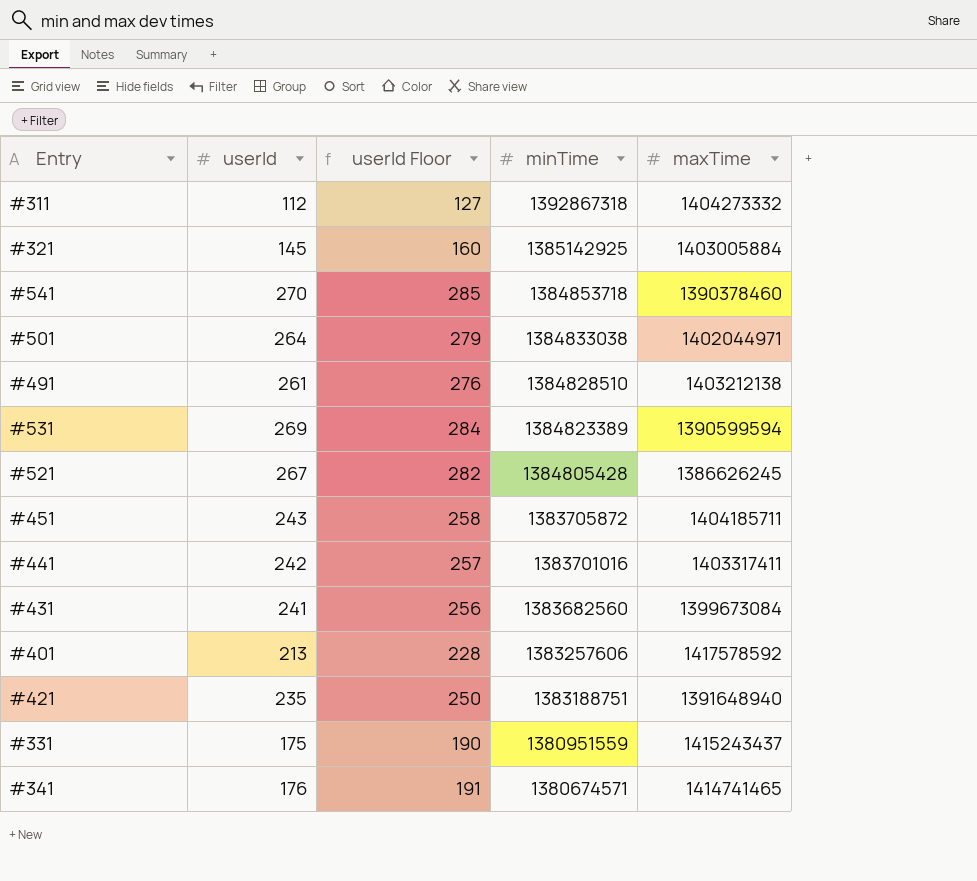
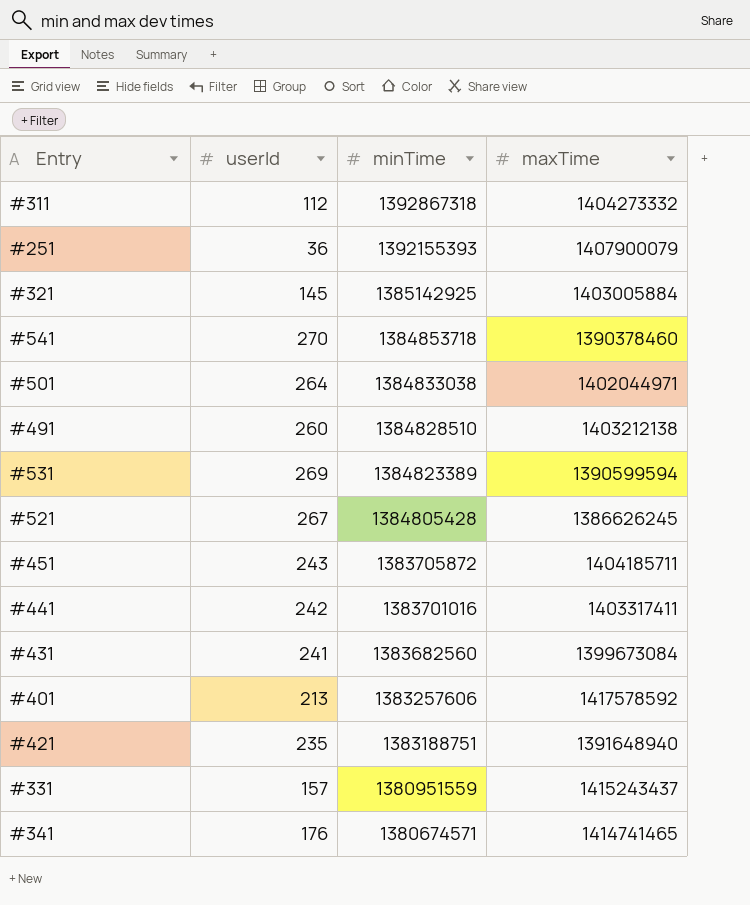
column userId Floor | formula: [userId] + 15 -> none
row #251: none -> 36 | 1392155393 | 1407900079
#491 | userId: 261 -> 260
#331 | userId: 175 -> 157

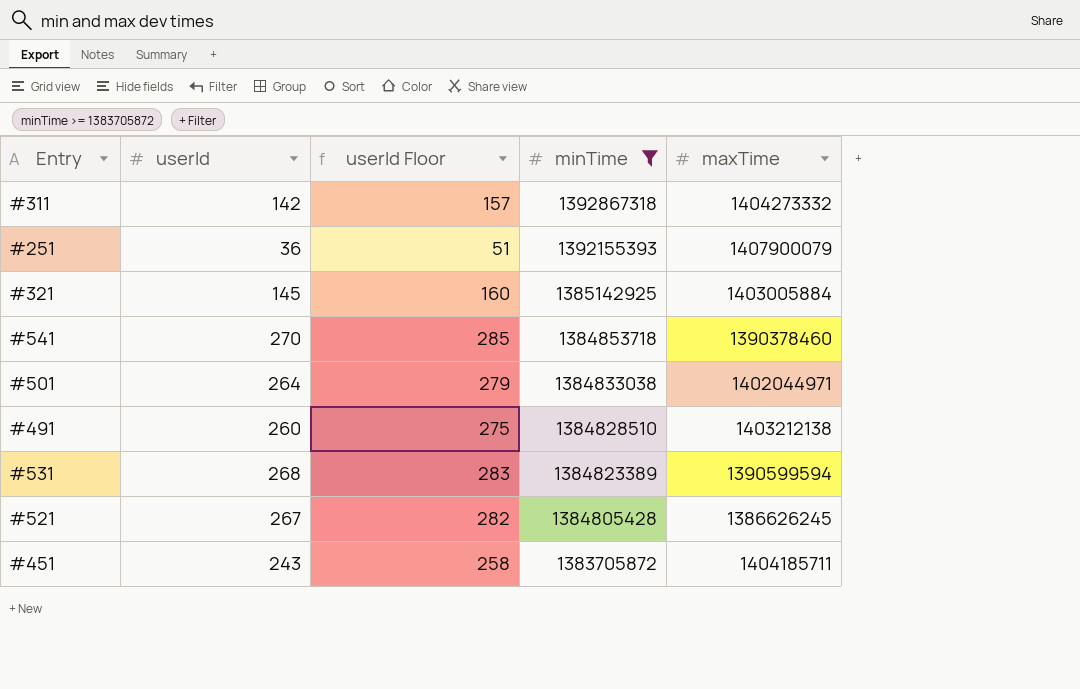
filter: none -> minTime >= 1383705872
column userId Floor | formula: none -> [userId] + 15
#311 | userId: 112 -> 142
#531 | userId: 269 -> 268

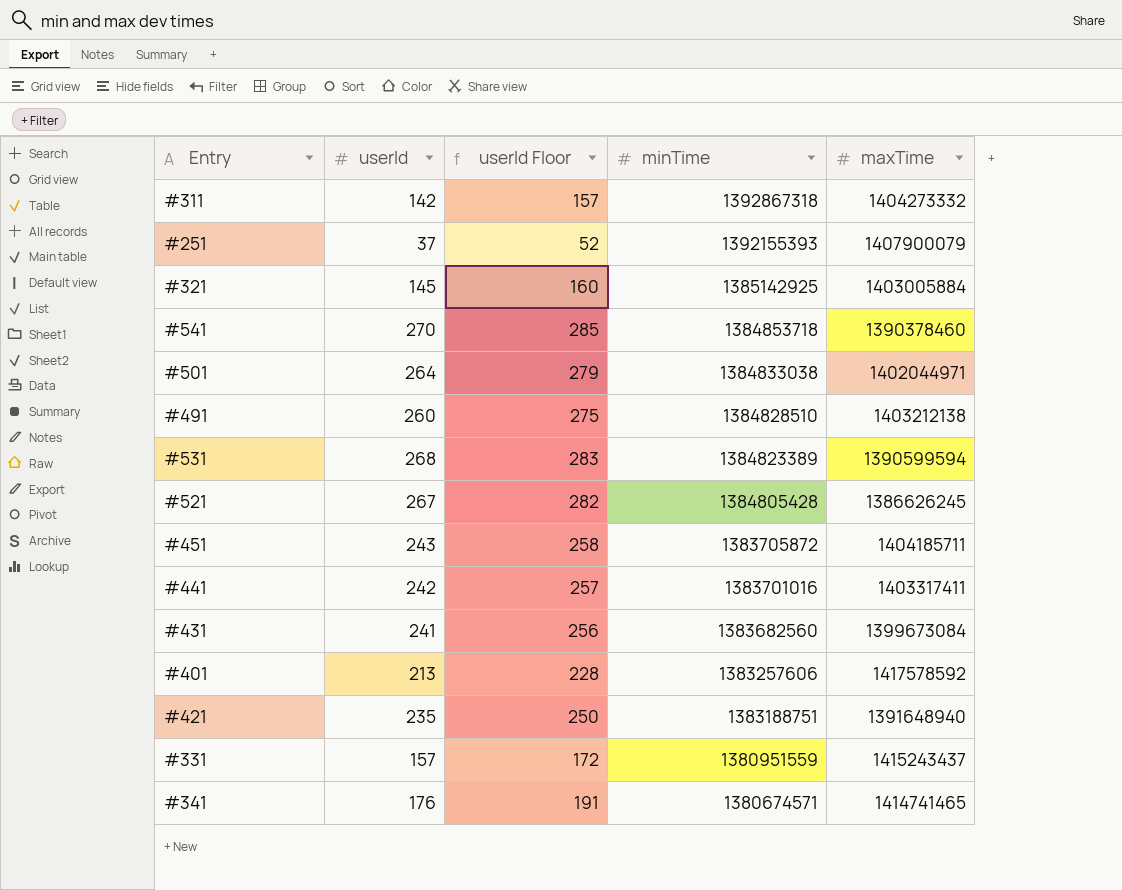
filter: minTime >= 1383705872 -> none
#251 | userId: 36 -> 37
#251 | userId Floor: 51 -> 52

